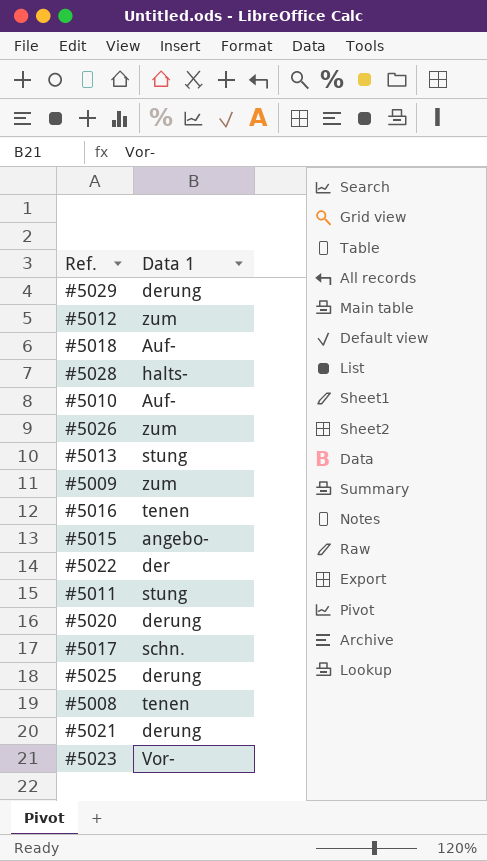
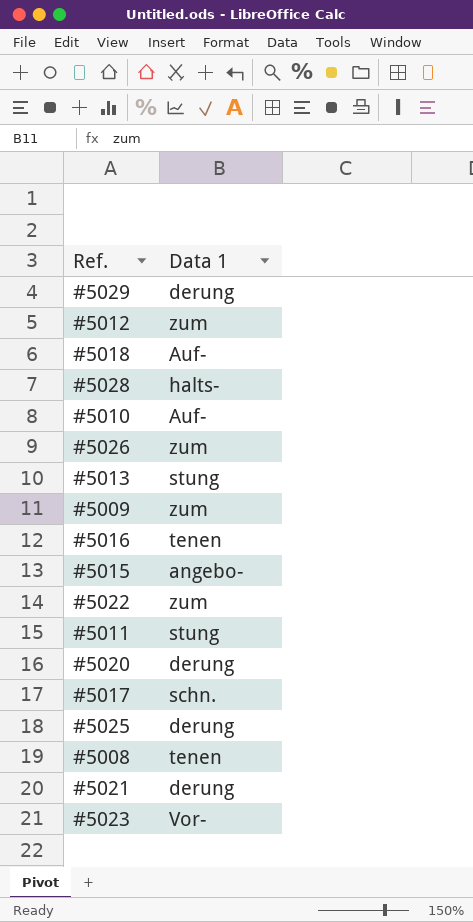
#5022 | Data 1: der -> zum

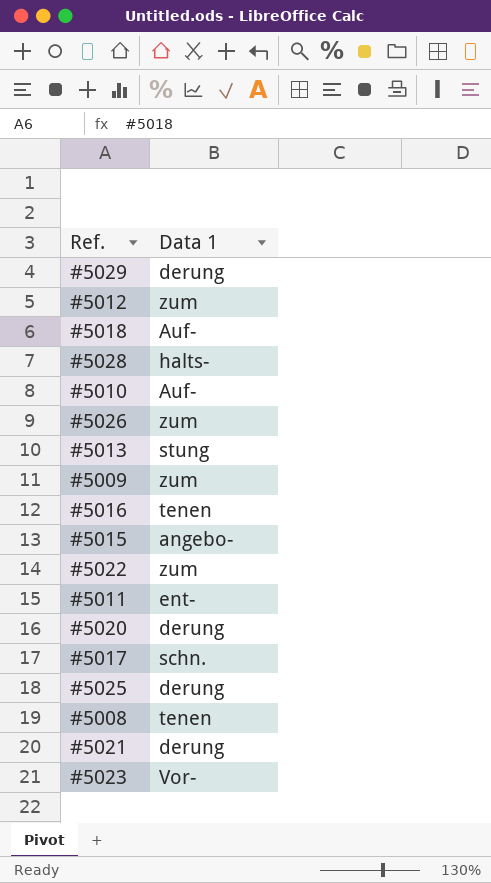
#5011 | Data 1: stung -> ent-

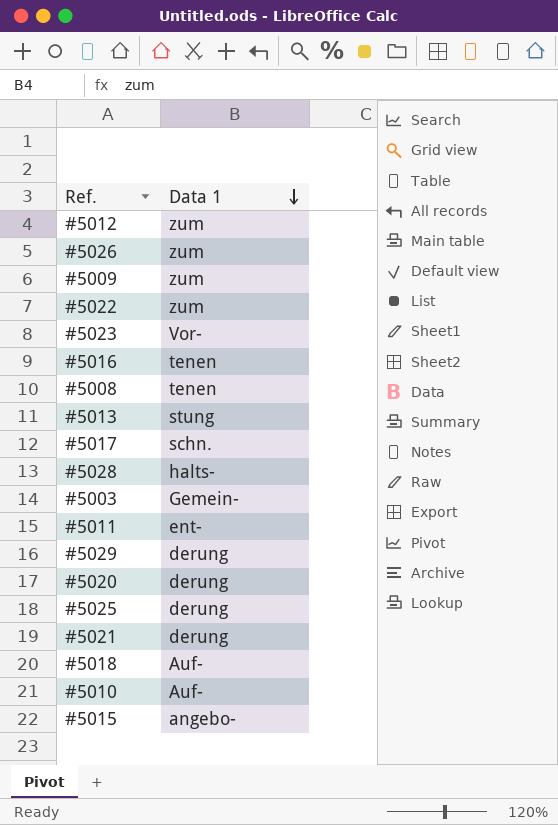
row order: none -> Data 1 descending
row #5003: none -> Gemein-

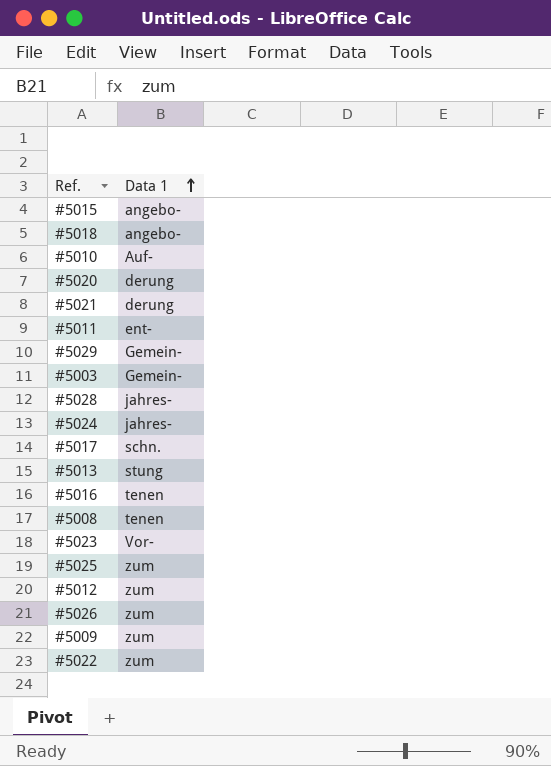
row order: Data 1 descending -> Data 1 ascending
#5018 | Data 1: Auf- -> angebo-
#5029 | Data 1: derung -> Gemein-
#5028 | Data 1: halts- -> jahres-
row #5024: none -> jahres-
#5025 | Data 1: derung -> zum

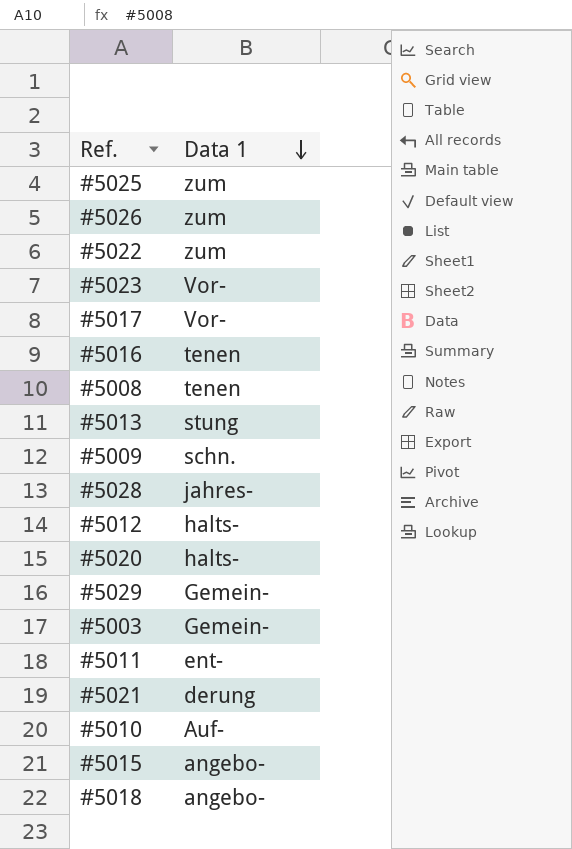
row order: Data 1 ascending -> Data 1 descending
row #5024: jahres- -> none
#5017 | Data 1: schn. -> Vor-
#5009 | Data 1: zum -> schn.
#5012 | Data 1: zum -> halts-
#5020 | Data 1: derung -> halts-

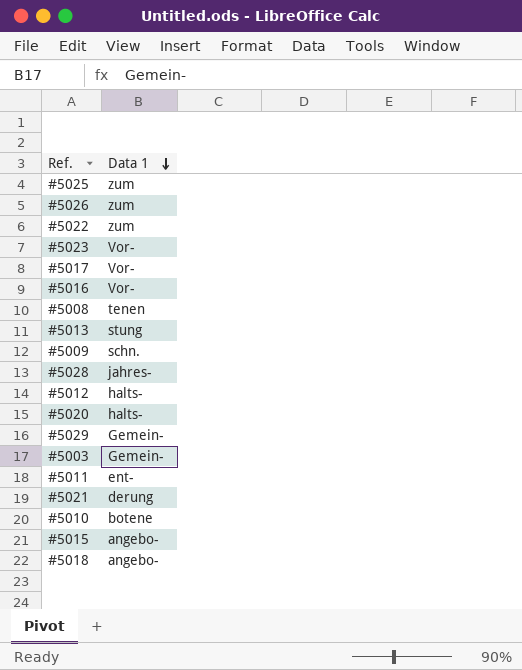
#5016 | Data 1: tenen -> Vor-
#5010 | Data 1: Auf- -> botene

